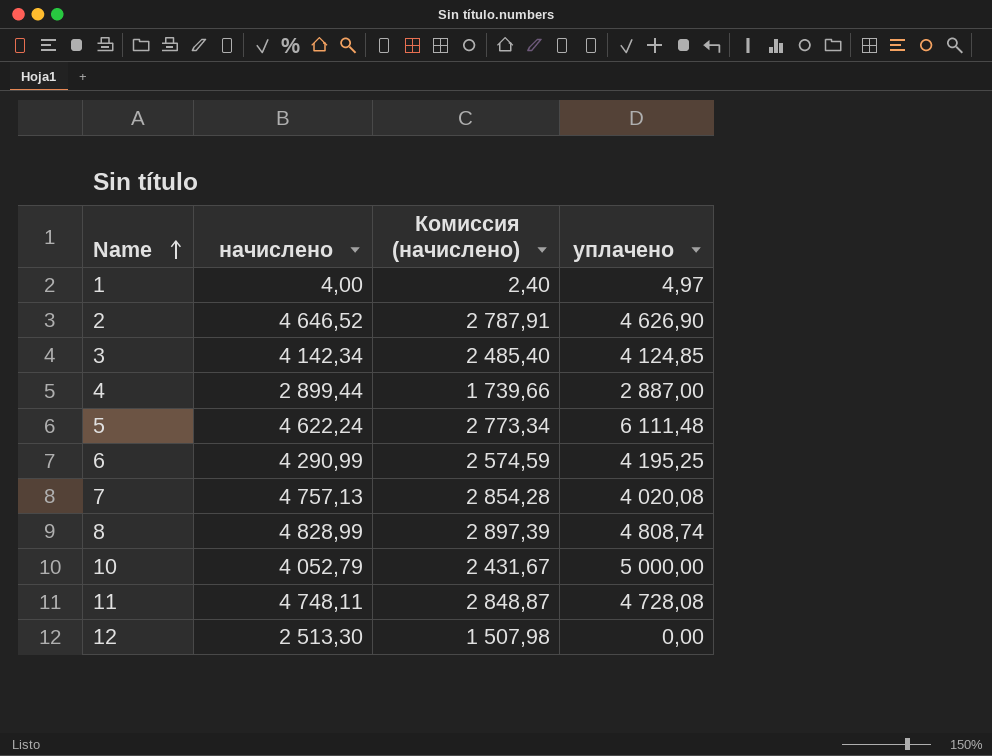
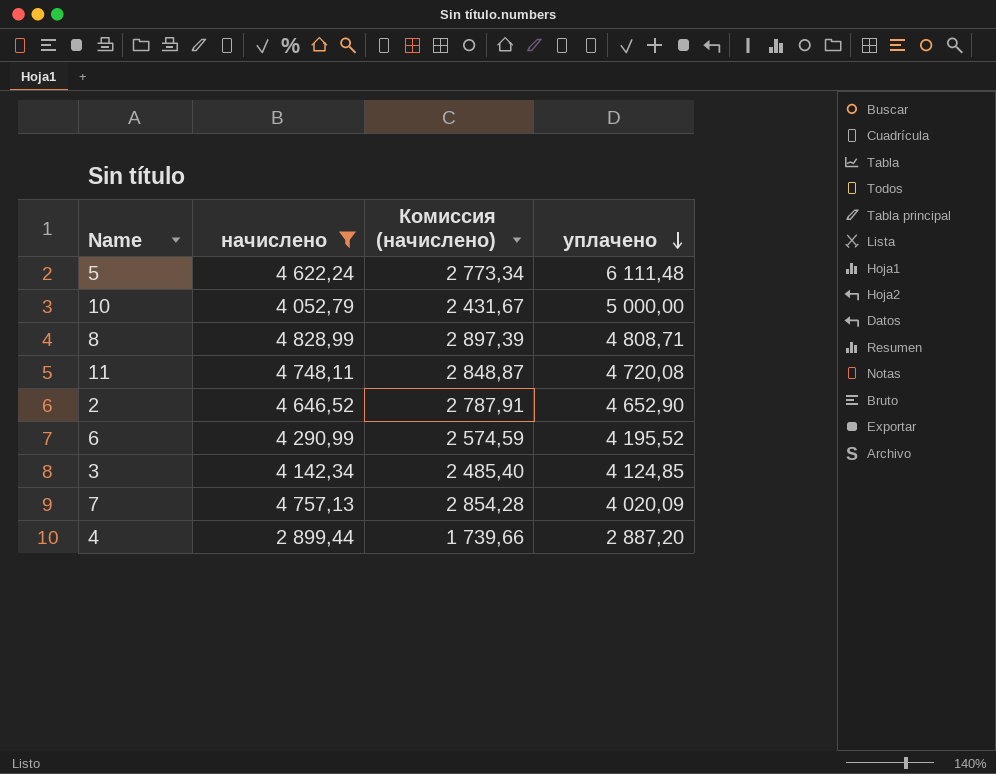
filter: none -> начислено >= 2 899,44
row order: Name ascending -> уплачено descending
8 | уплачено: 4 808,74 -> 4 808,71
11 | уплачено: 4 728,08 -> 4 720,08
2 | уплачено: 4 626,90 -> 4 652,90
6 | уплачено: 4 195,25 -> 4 195,52
7 | уплачено: 4 020,08 -> 4 020,09
4 | уплачено: 2 887,00 -> 2 887,20

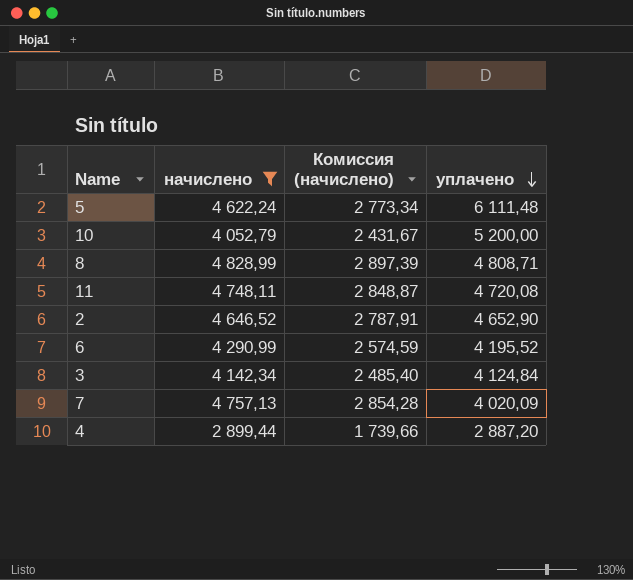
10 | уплачено: 5 000,00 -> 5 200,00
3 | уплачено: 4 124,85 -> 4 124,84

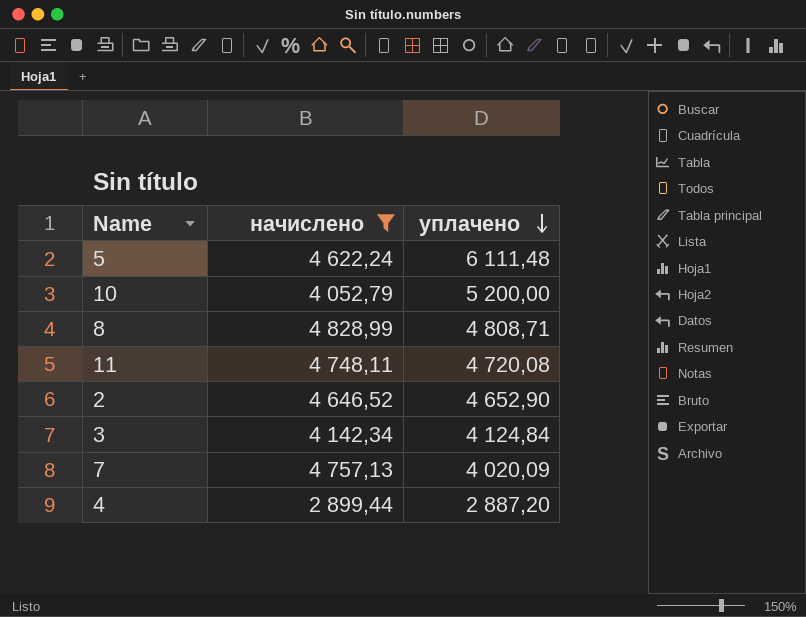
column Комиссия (начислено) | formula: [начислено] * 0,6 -> none
row 6: 4 290,99 | 2 574,59 | 4 195,52 -> none

